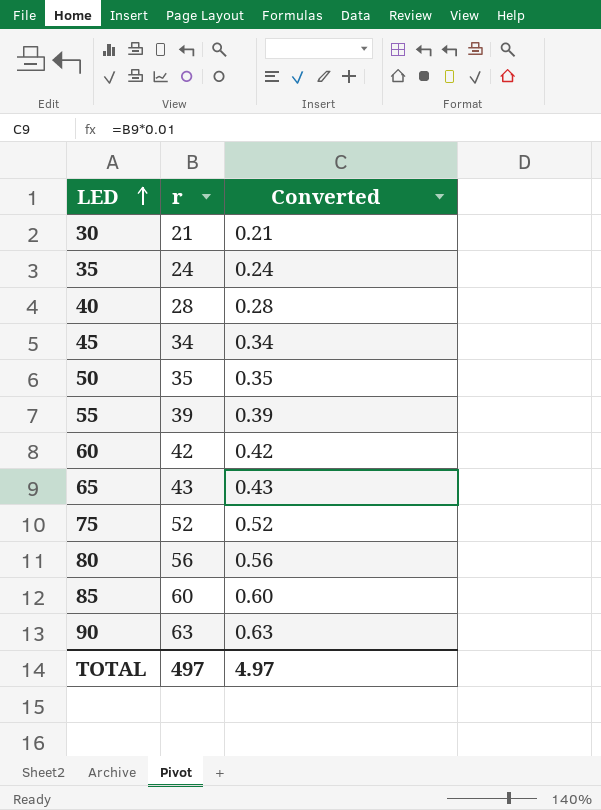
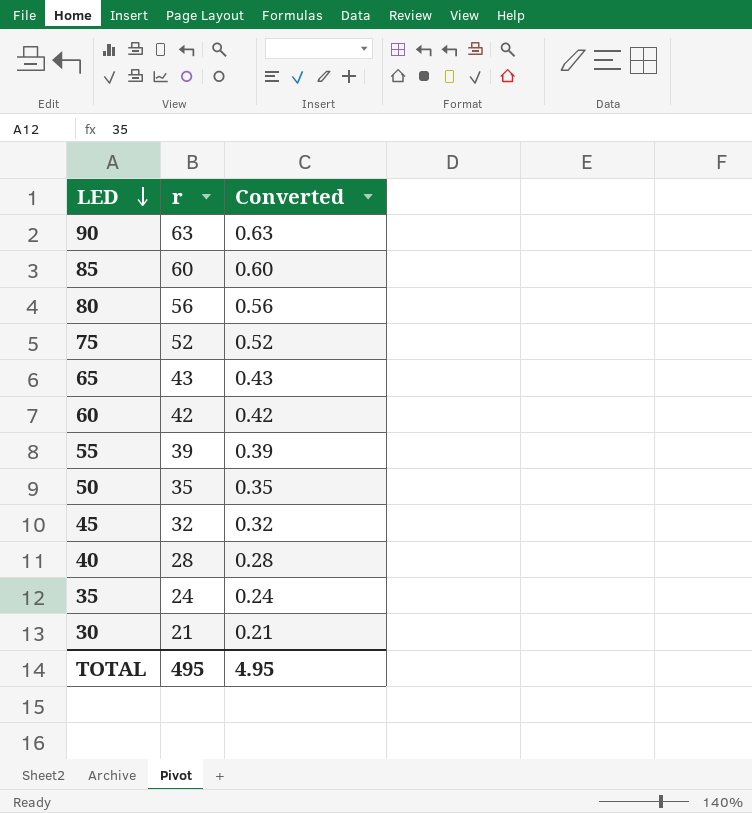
row order: LED ascending -> LED descending
45 | r: 34 -> 32
45 | Converted: 0.34 -> 0.32
TOTAL | r: 497 -> 495
TOTAL | Converted: 4.97 -> 4.95

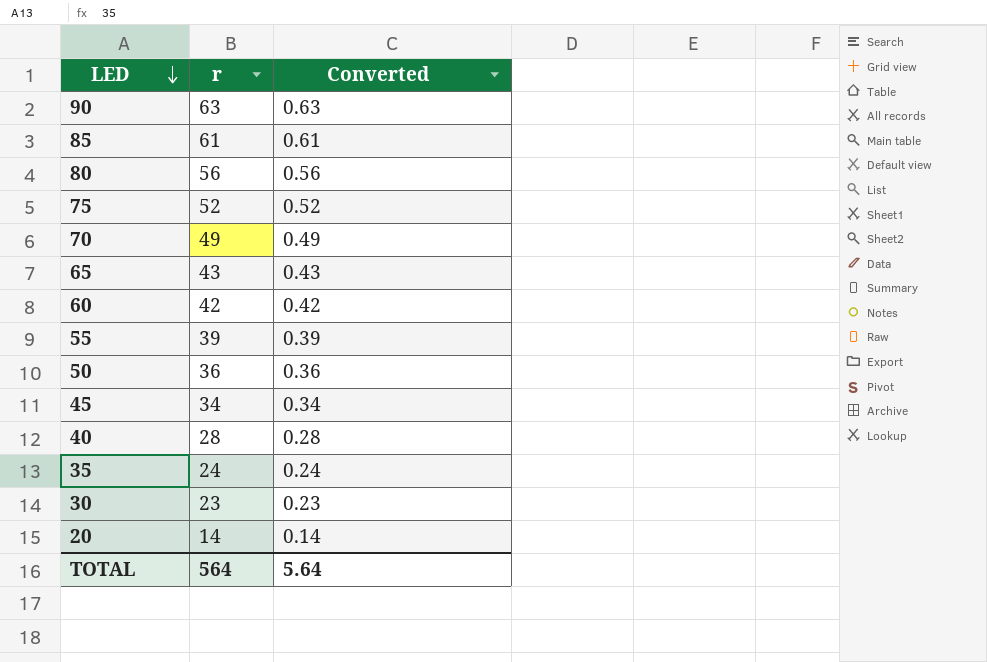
85 | r: 60 -> 61
85 | Converted: 0.60 -> 0.61
row 70: none -> 49 | 0.49
50 | r: 35 -> 36
50 | Converted: 0.35 -> 0.36
45 | r: 32 -> 34
45 | Converted: 0.32 -> 0.34
30 | r: 21 -> 23
30 | Converted: 0.21 -> 0.23
row 20: none -> 14 | 0.14
TOTAL | r: 495 -> 564
TOTAL | Converted: 4.95 -> 5.64

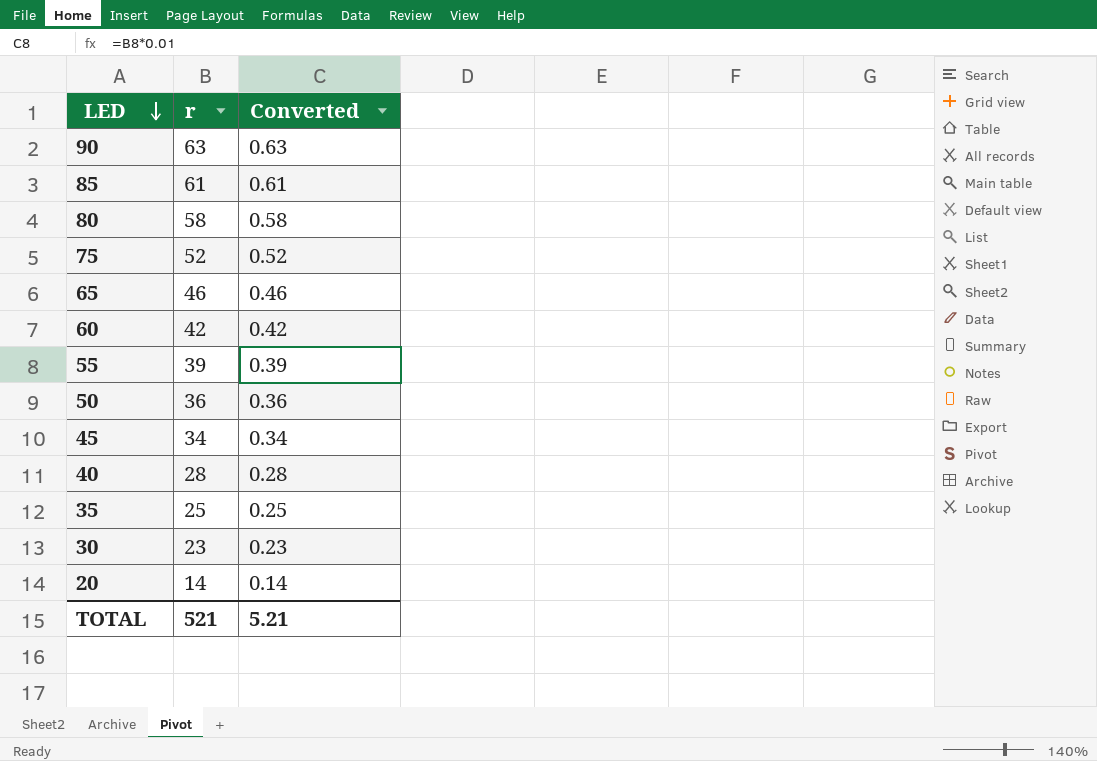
row 70: 49 | 0.49 -> none
80 | r: 56 -> 58
80 | Converted: 0.56 -> 0.58
65 | r: 43 -> 46
65 | Converted: 0.43 -> 0.46
35 | r: 24 -> 25
35 | Converted: 0.24 -> 0.25
TOTAL | r: 564 -> 521
TOTAL | Converted: 5.64 -> 5.21

